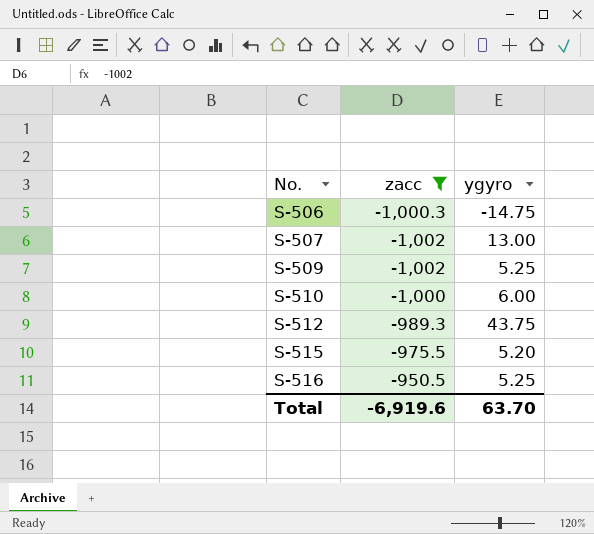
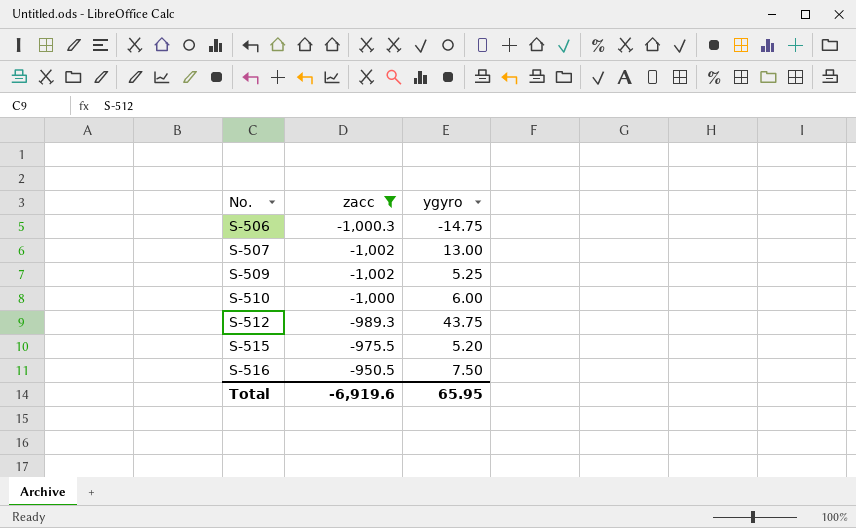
S-516 | ygyro: 5.25 -> 7.50
Total | ygyro: 63.70 -> 65.95

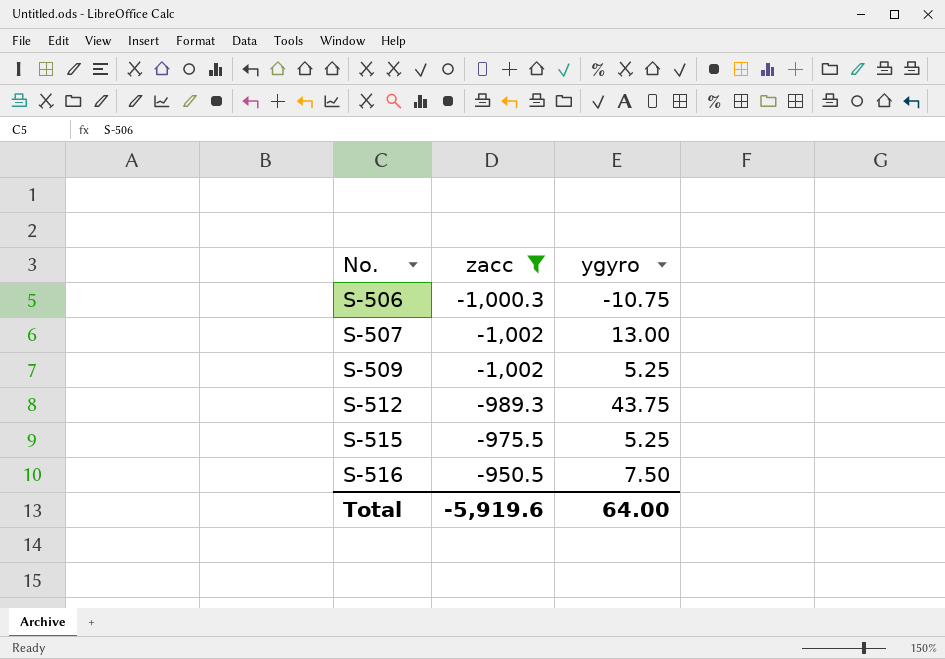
row S-510: -1,000 | 6.00 -> none
S-506 | ygyro: -14.75 -> -10.75
S-515 | ygyro: 5.20 -> 5.25
Total | zacc: -6,919.6 -> -5,919.6
Total | ygyro: 65.95 -> 64.00

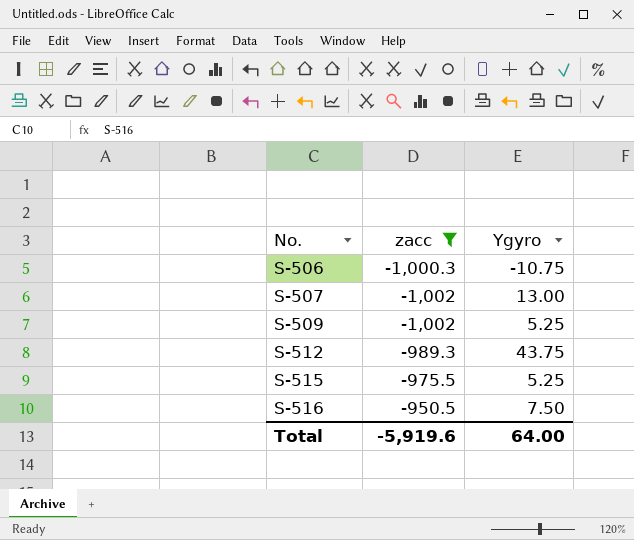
column name: ygyro -> Ygyro

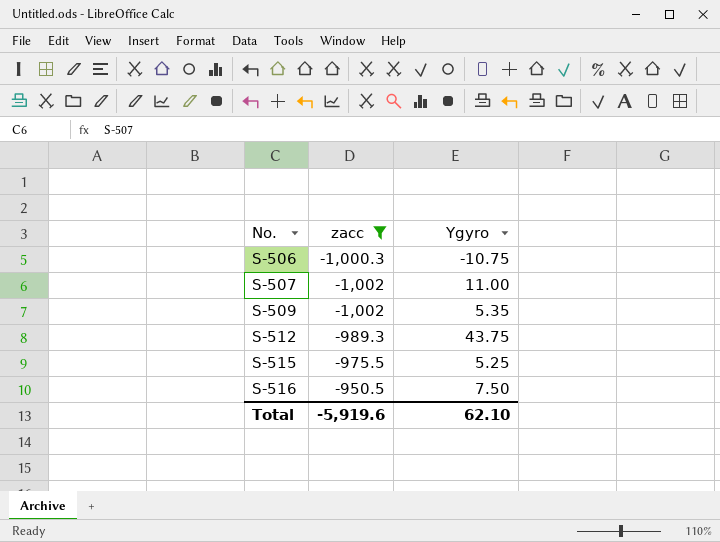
S-507 | Ygyro: 13.00 -> 11.00
S-509 | Ygyro: 5.25 -> 5.35
Total | Ygyro: 64.00 -> 62.10

